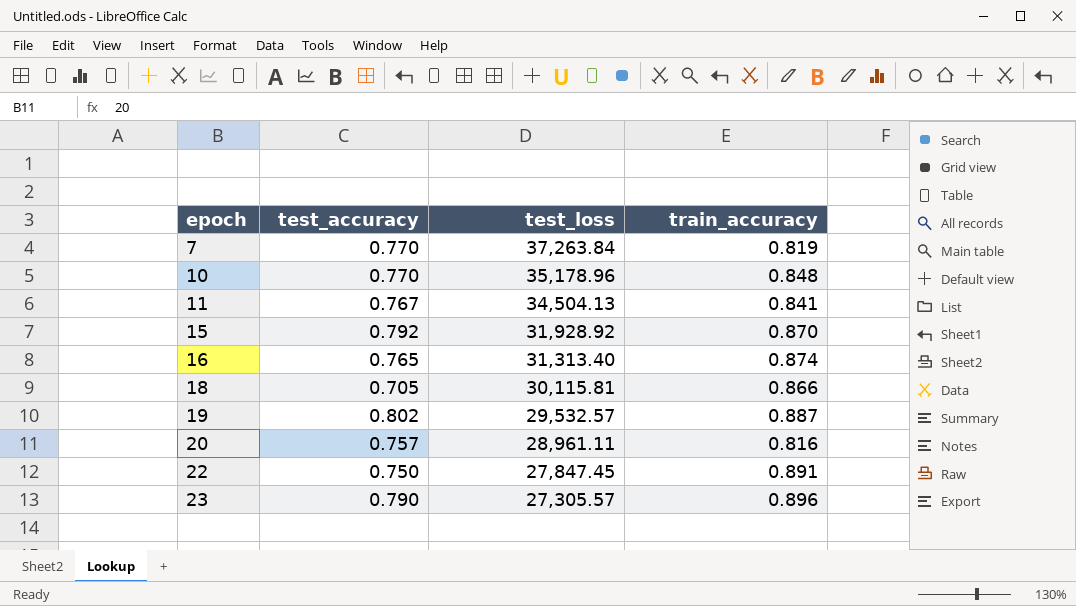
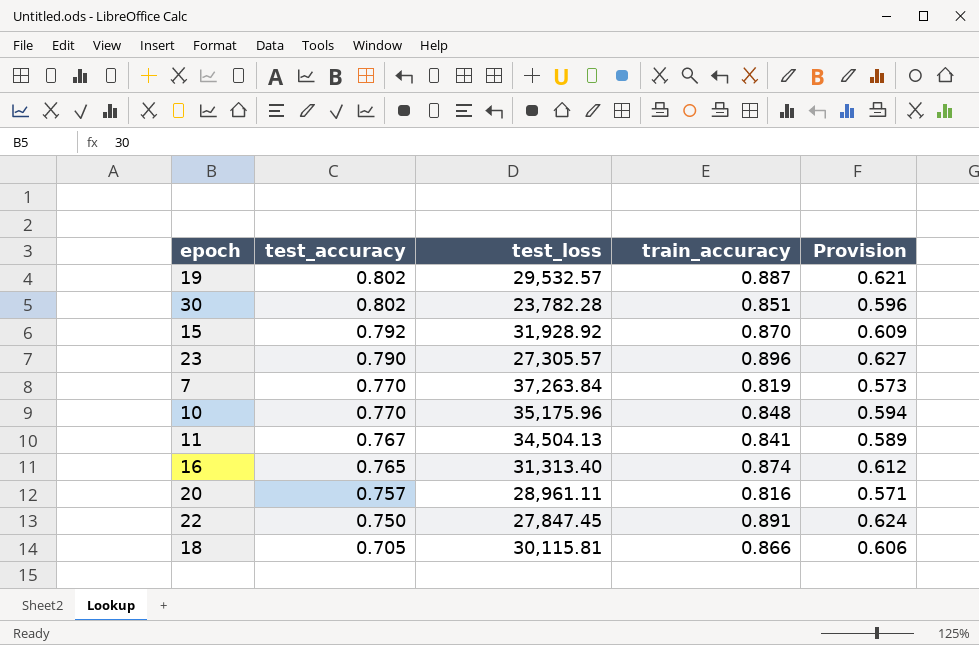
row order: epoch ascending -> test_accuracy descending
column Provision | formula: none -> [train_accuracy] * 0.7
row 30: none -> 0.802 | 23,782.28 | 0.851 | 0.596
10 | test_loss: 35,178.96 -> 35,175.96

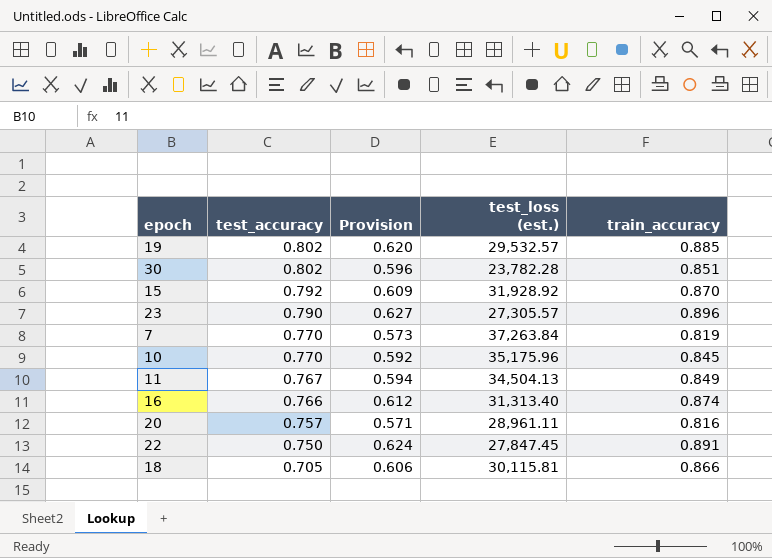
column Provision | position: 5 -> 3
column name: test_loss -> test_loss (est.)
19 | Provision: 0.621 -> 0.620
19 | train_accuracy: 0.887 -> 0.885
10 | Provision: 0.594 -> 0.592
10 | train_accuracy: 0.848 -> 0.845
11 | Provision: 0.589 -> 0.594
11 | train_accuracy: 0.841 -> 0.849
16 | test_accuracy: 0.765 -> 0.766

